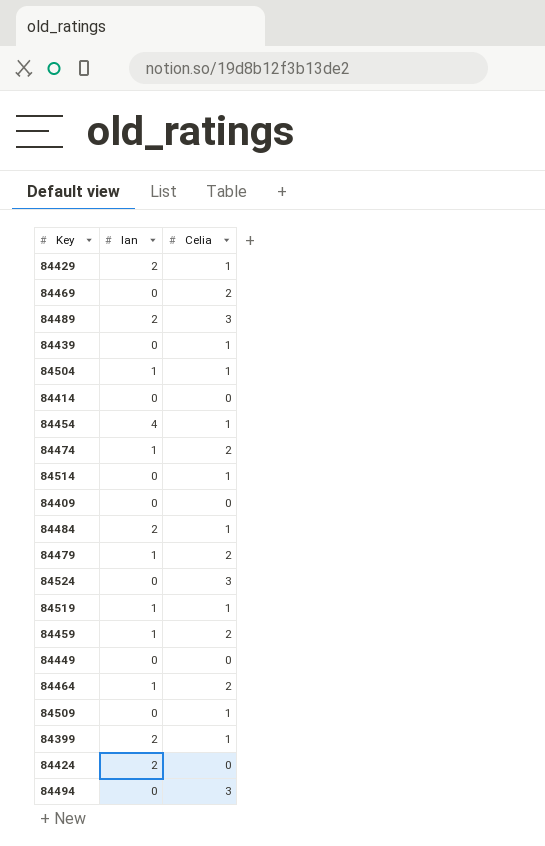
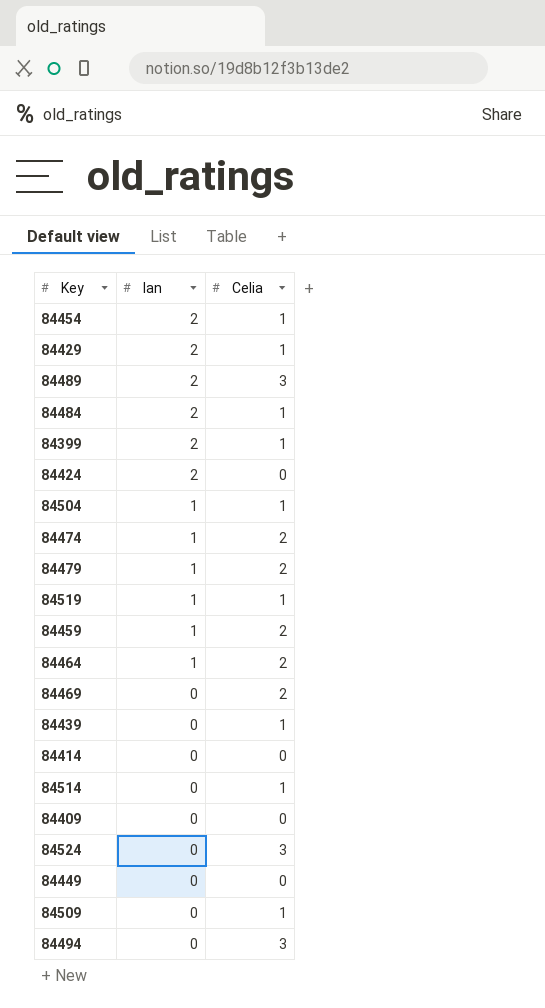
row order: none -> Ian descending
84454 | Ian: 4 -> 2

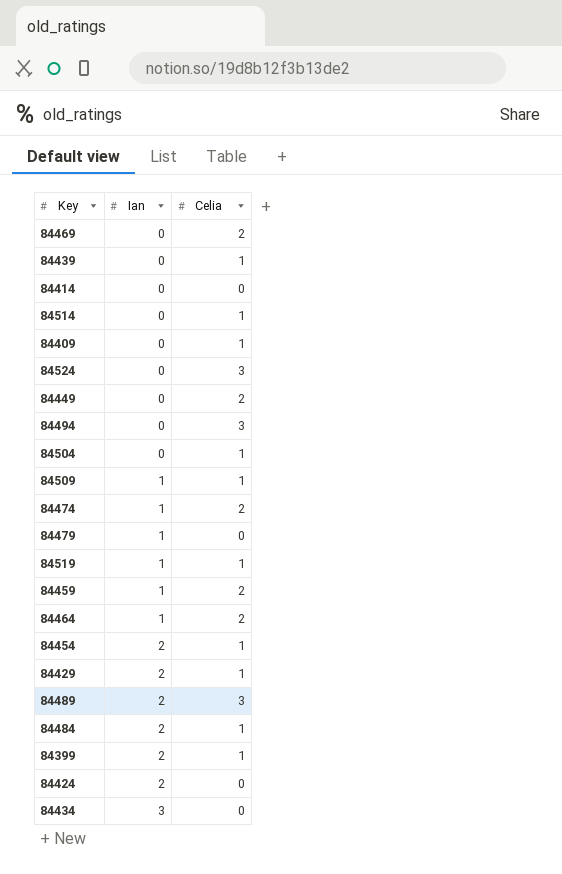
row order: Ian descending -> Ian ascending
84409 | Celia: 0 -> 1
84449 | Celia: 0 -> 2
84504 | Ian: 1 -> 0
84509 | Ian: 0 -> 1
84479 | Celia: 2 -> 0
row 84434: none -> 3 | 0

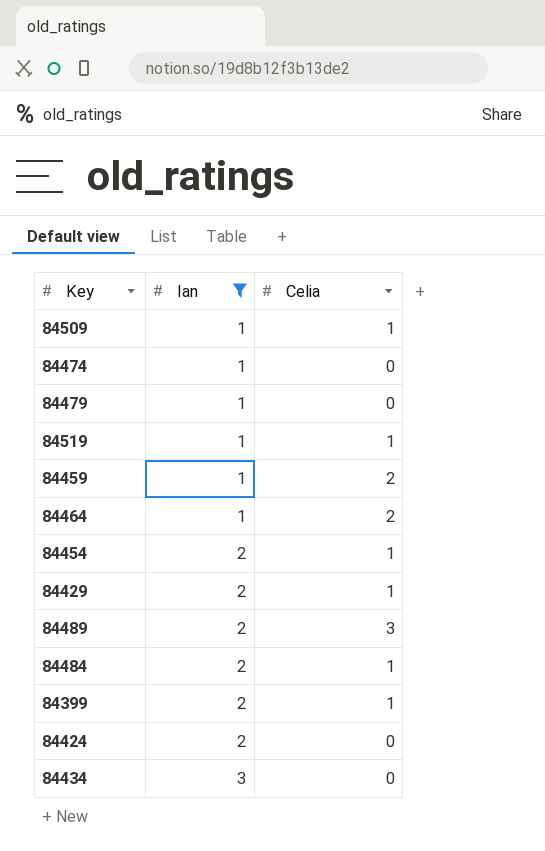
filter: none -> Ian != 0
84474 | Celia: 2 -> 0

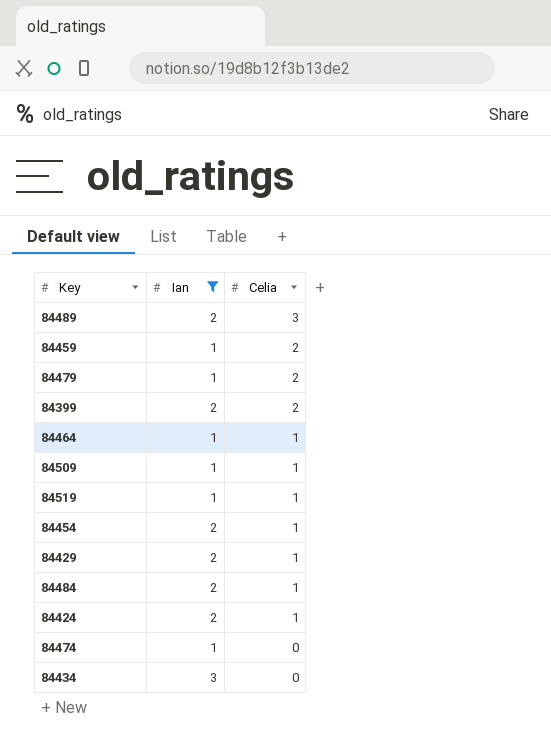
row order: Ian ascending -> Celia descending
84479 | Celia: 0 -> 2
84399 | Celia: 1 -> 2
84464 | Celia: 2 -> 1
84424 | Celia: 0 -> 1

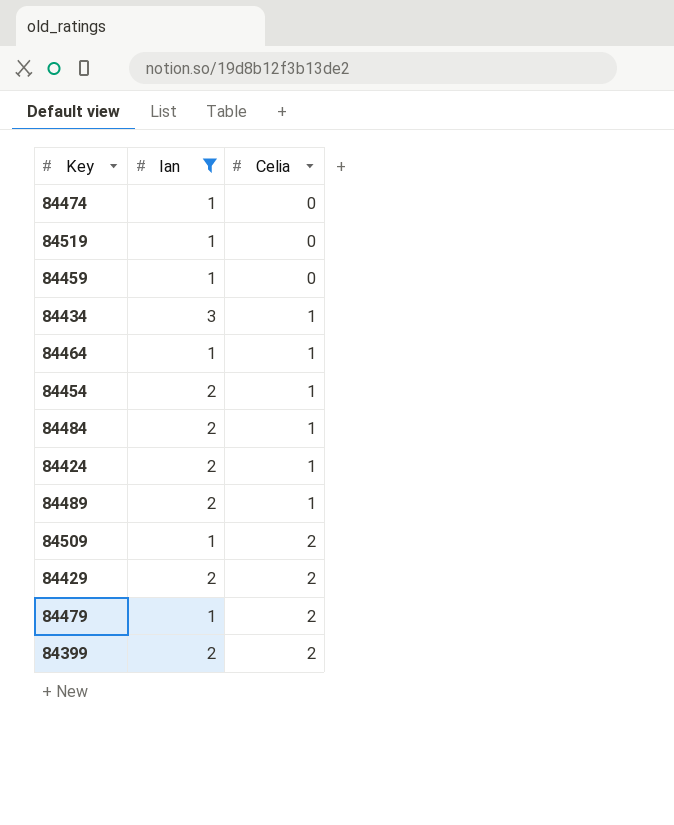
row order: Celia descending -> Celia ascending
84519 | Celia: 1 -> 0
84459 | Celia: 2 -> 0
84434 | Celia: 0 -> 1
84489 | Celia: 3 -> 1
84509 | Celia: 1 -> 2
84429 | Celia: 1 -> 2

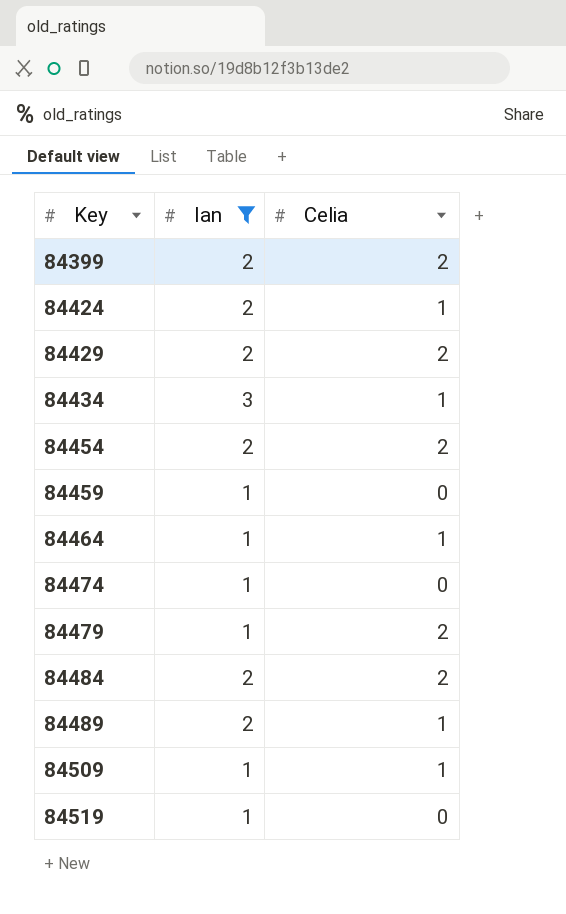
row order: Celia ascending -> Key ascending
84454 | Celia: 1 -> 2
84484 | Celia: 1 -> 2
84509 | Celia: 2 -> 1

